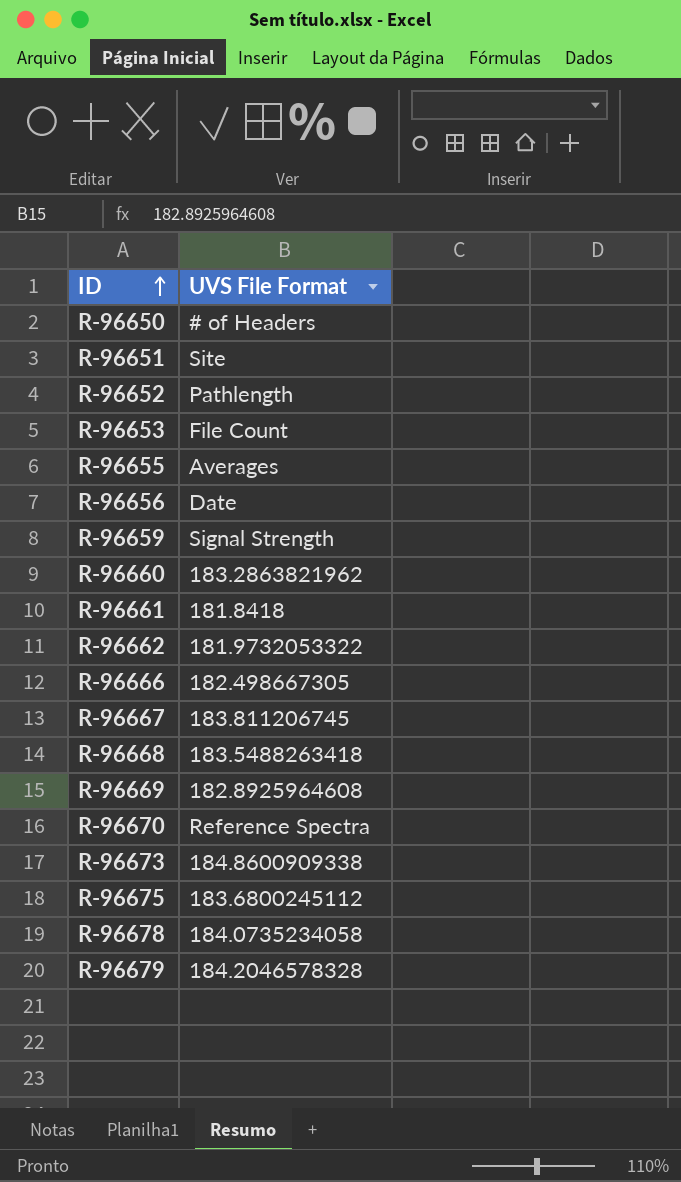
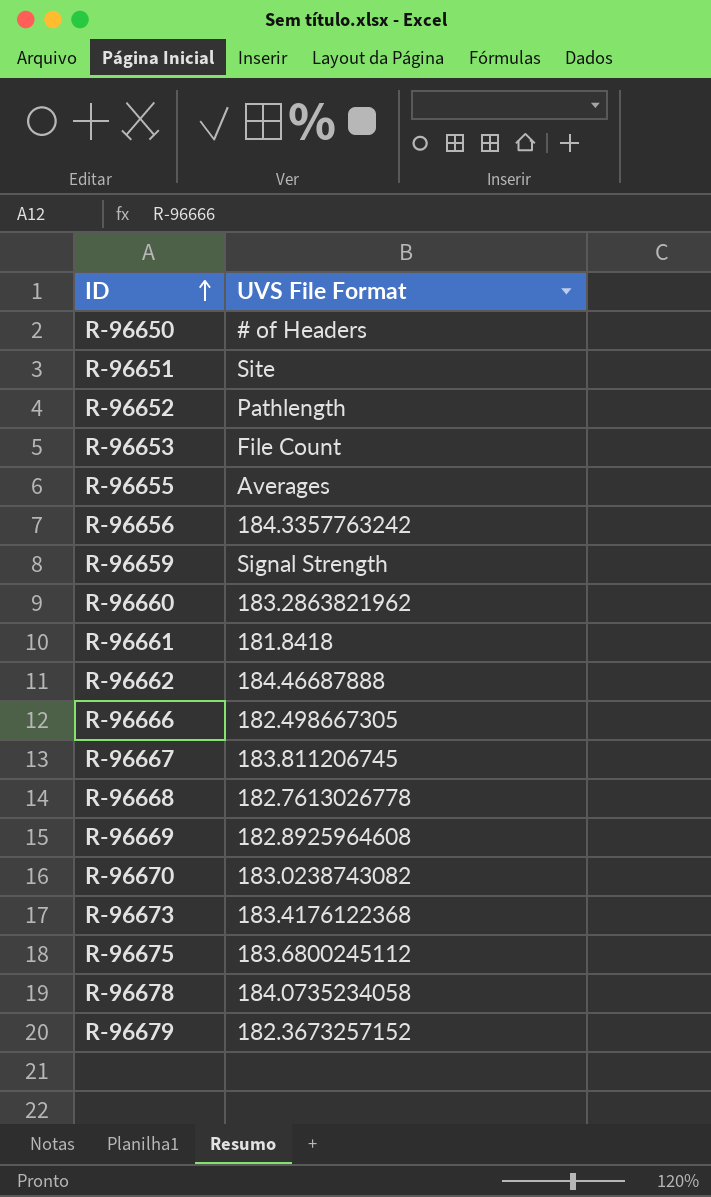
R-96656 | UVS File Format: Date -> 184.3357763242
R-96662 | UVS File Format: 181.9732053322 -> 184.46687888
R-96668 | UVS File Format: 183.5488263418 -> 182.7613026778
R-96670 | UVS File Format: Reference Spectra -> 183.0238743082
R-96673 | UVS File Format: 184.8600909338 -> 183.4176122368
R-96679 | UVS File Format: 184.2046578328 -> 182.3673257152

